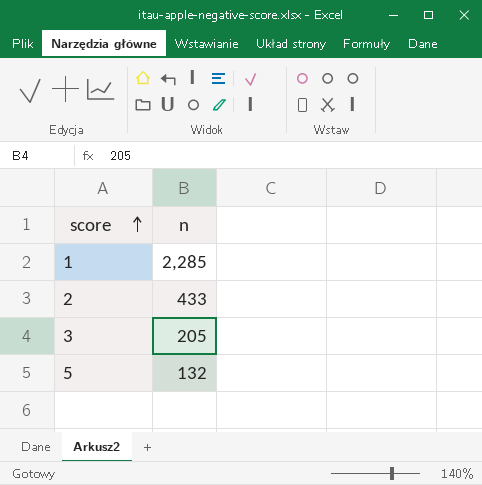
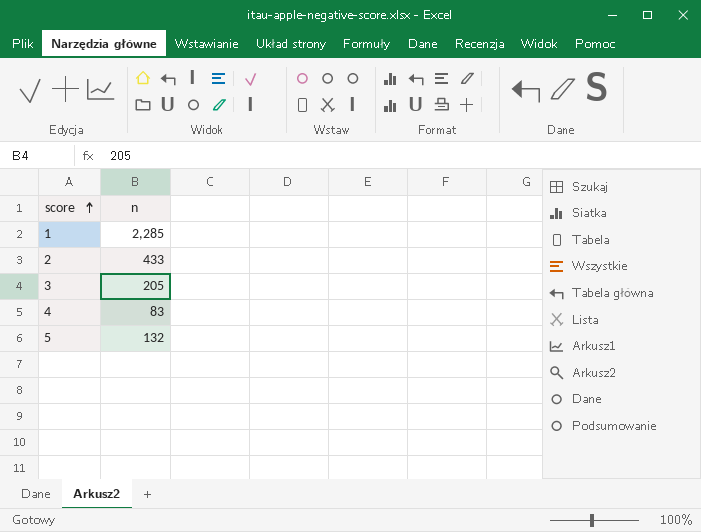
row 4: none -> 83

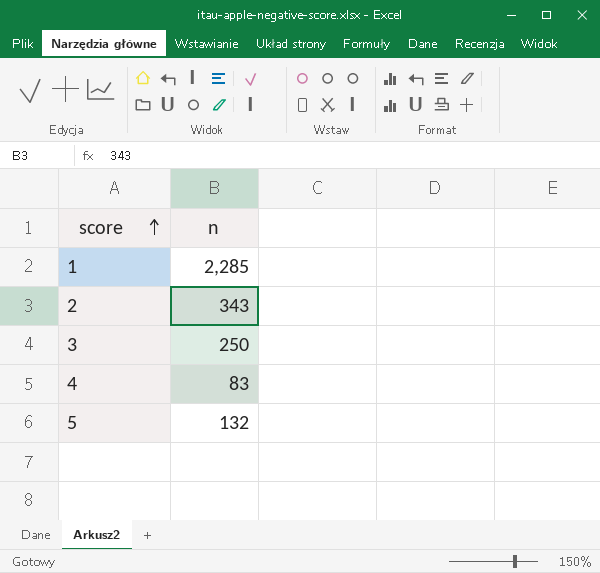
2 | n: 433 -> 343
3 | n: 205 -> 250

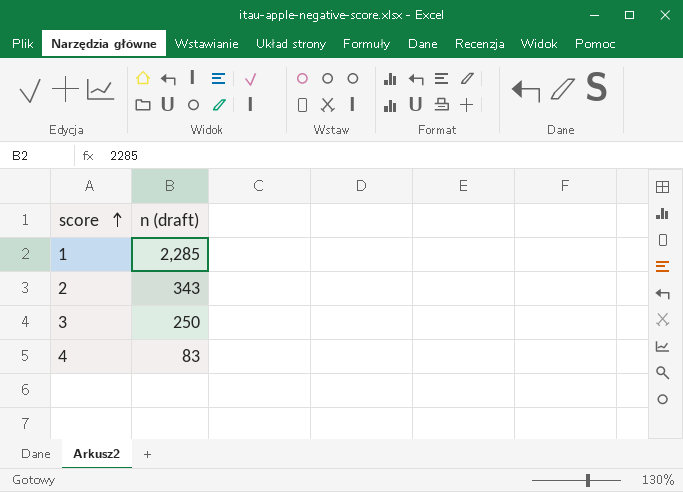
column name: n -> n (draft)
row 5: 132 -> none

